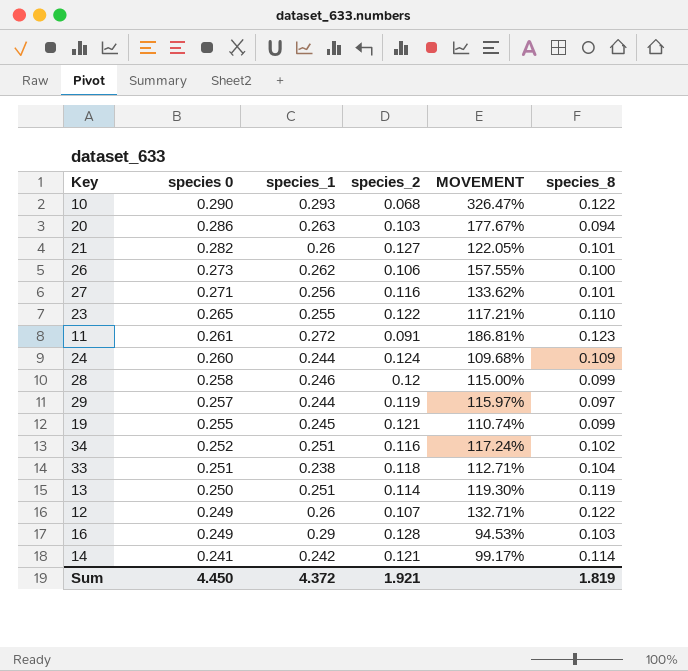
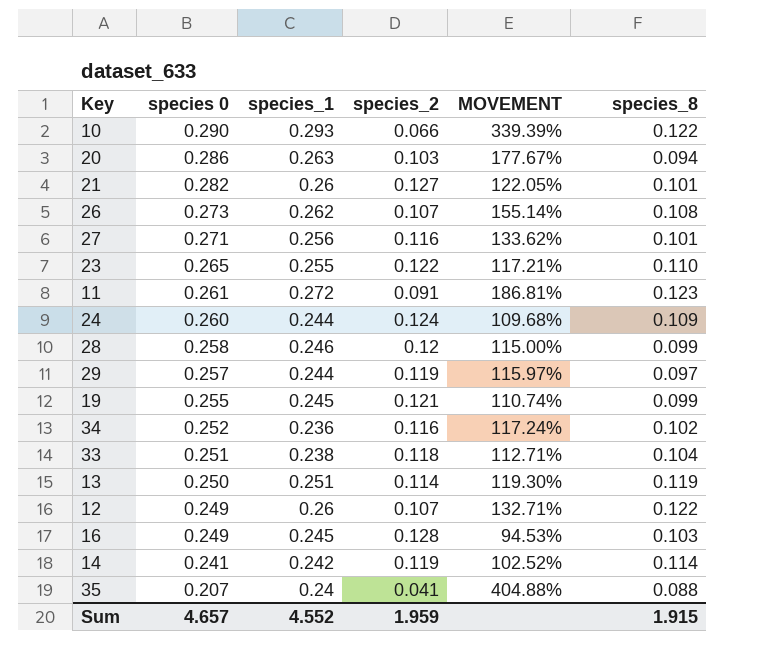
10 | species_2: 0.068 -> 0.066
10 | MOVEMENT: 326.47% -> 339.39%
26 | species_2: 0.106 -> 0.107
26 | MOVEMENT: 157.55% -> 155.14%
26 | species_8: 0.100 -> 0.108
34 | species_1: 0.251 -> 0.236
16 | species_1: 0.29 -> 0.245
14 | species_2: 0.121 -> 0.119
14 | MOVEMENT: 99.17% -> 102.52%
row 35: none -> 0.207 | 0.24 | 0.041 | 404.88% | 0.088
Sum | species 0: 4.450 -> 4.657
Sum | species_1: 4.372 -> 4.552
Sum | species_2: 1.921 -> 1.959
Sum | species_8: 1.819 -> 1.915

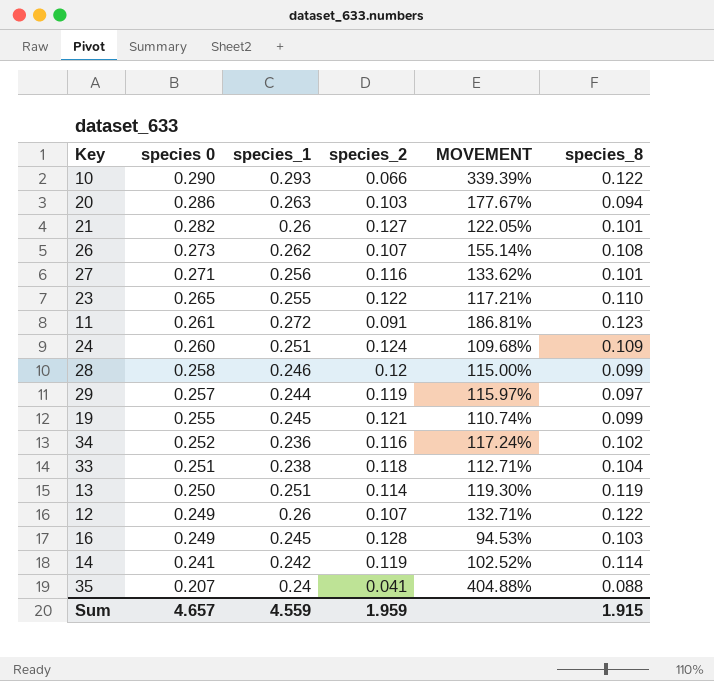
24 | species_1: 0.244 -> 0.251
Sum | species_1: 4.552 -> 4.559

